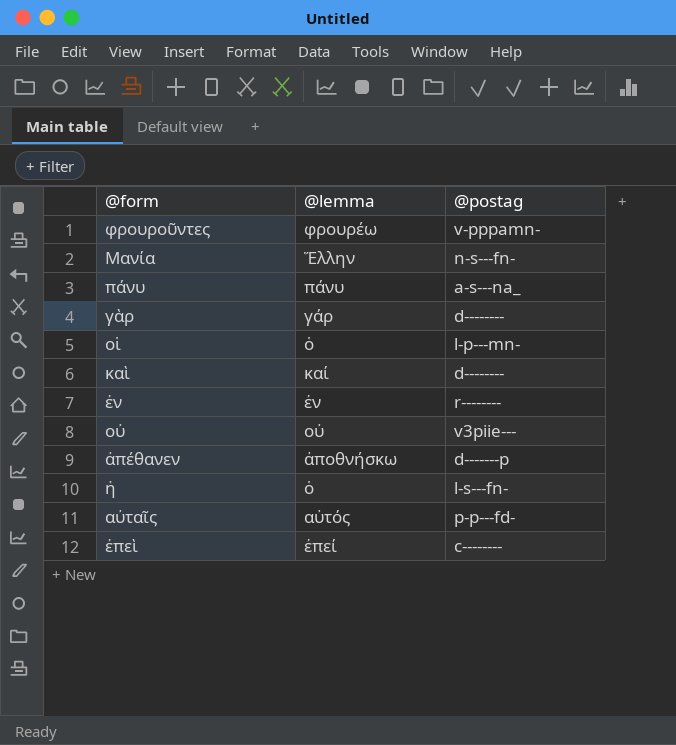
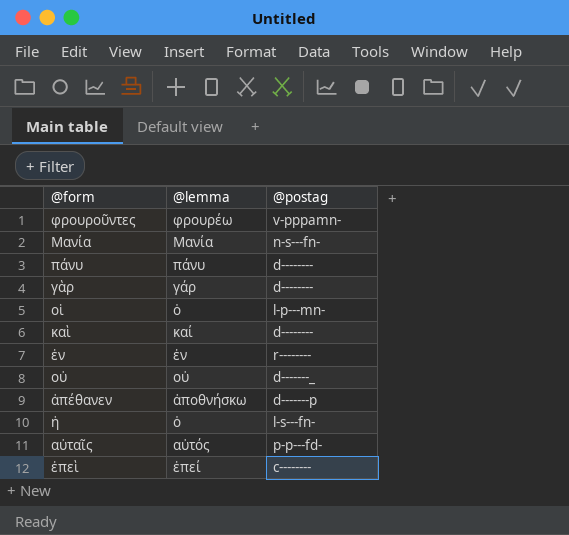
Μανία | @lemma: Ἕλλην -> Μανία
πάνυ | @postag: a-s---na_ -> d--------
οὐ | @postag: v3piie--- -> d-------_

